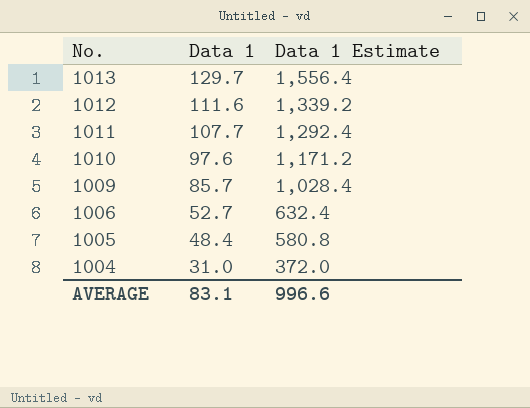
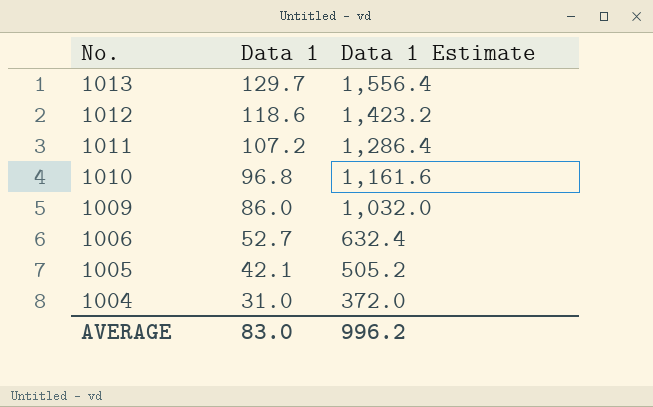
1012 | Data 1: 111.6 -> 118.6
1012 | Data 1 Estimate: 1,339.2 -> 1,423.2
1011 | Data 1: 107.7 -> 107.2
1011 | Data 1 Estimate: 1,292.4 -> 1,286.4
1010 | Data 1: 97.6 -> 96.8
1010 | Data 1 Estimate: 1,171.2 -> 1,161.6
1009 | Data 1: 85.7 -> 86.0
1009 | Data 1 Estimate: 1,028.4 -> 1,032.0
1005 | Data 1: 48.4 -> 42.1
1005 | Data 1 Estimate: 580.8 -> 505.2
AVERAGE | Data 1: 83.1 -> 83.0
AVERAGE | Data 1 Estimate: 996.6 -> 996.2

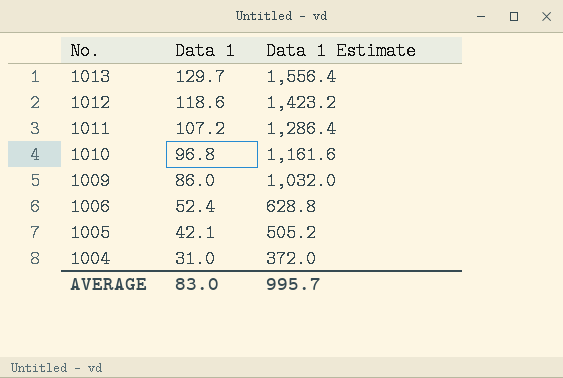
1006 | Data 1: 52.7 -> 52.4
1006 | Data 1 Estimate: 632.4 -> 628.8
AVERAGE | Data 1 Estimate: 996.2 -> 995.7

